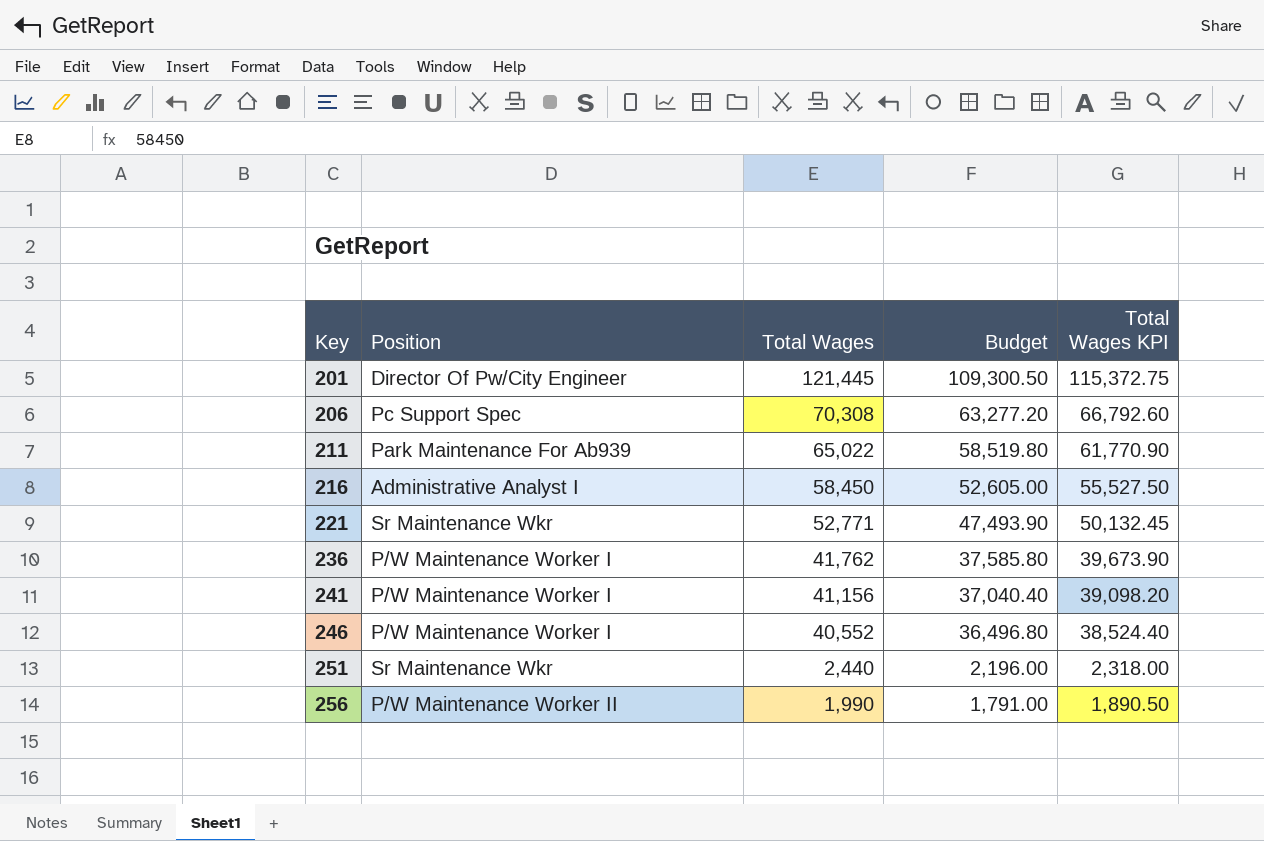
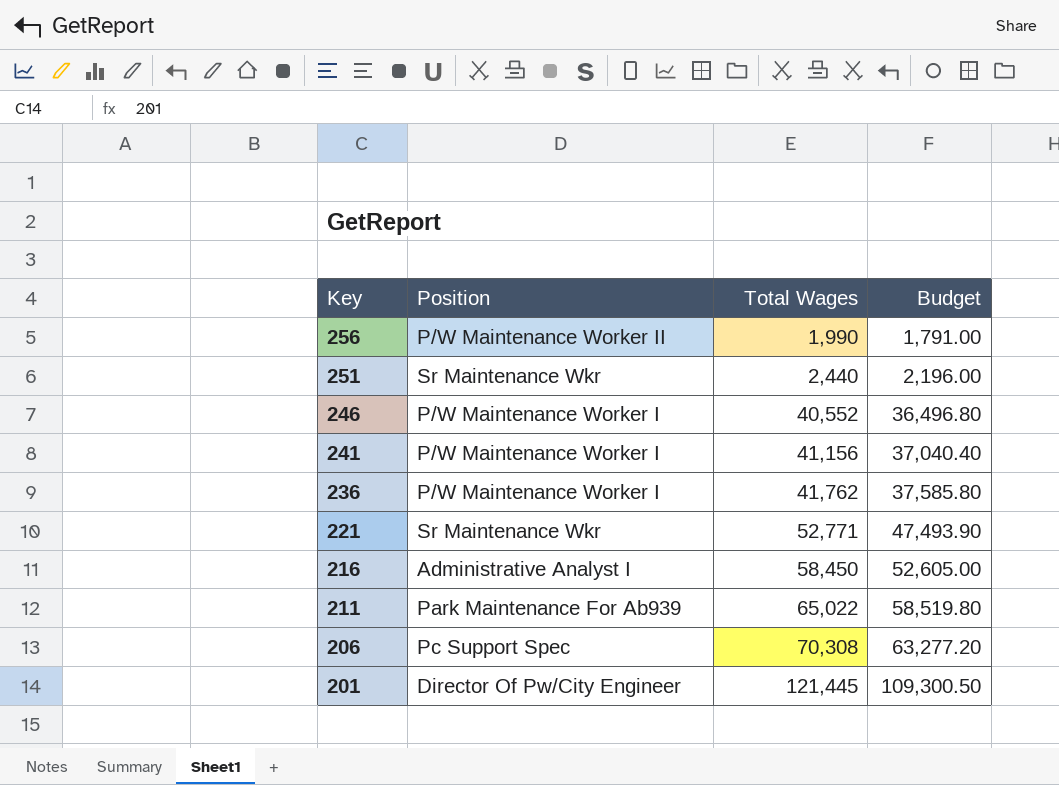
row order: Key ascending -> Key descending
column Total Wages KPI | formula: [Total Wages] * 0.95 -> none

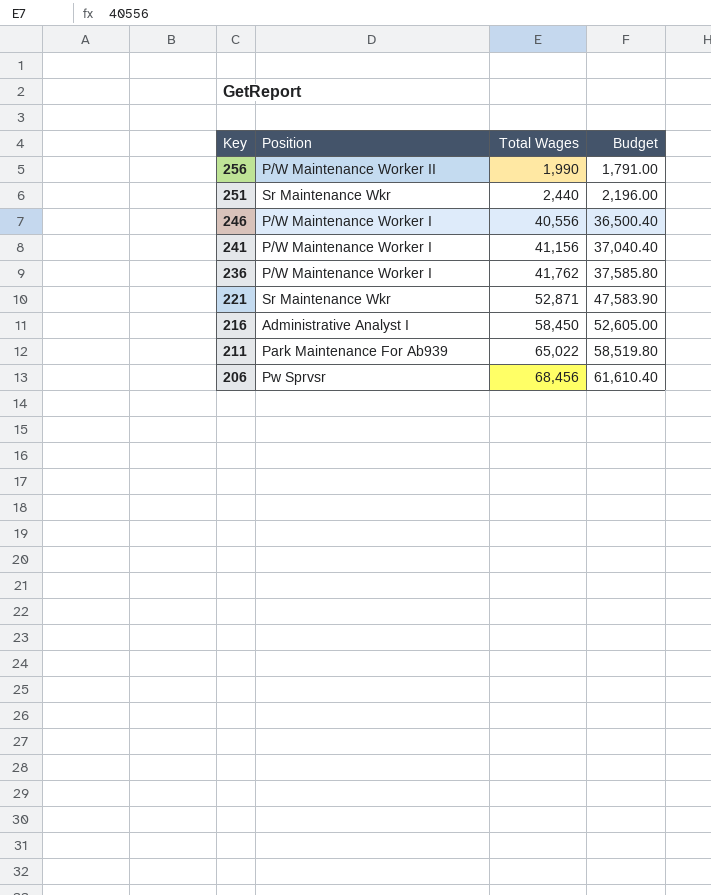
row 201: Director Of Pw/City Engineer | 121,445 | 109,300.50 -> none
246 | Total Wages: 40,552 -> 40,556
246 | Budget: 36,496.80 -> 36,500.40
221 | Total Wages: 52,771 -> 52,871
221 | Budget: 47,493.90 -> 47,583.90
206 | Position: Pc Support Spec -> Pw Sprvsr
206 | Total Wages: 70,308 -> 68,456
206 | Budget: 63,277.20 -> 61,610.40

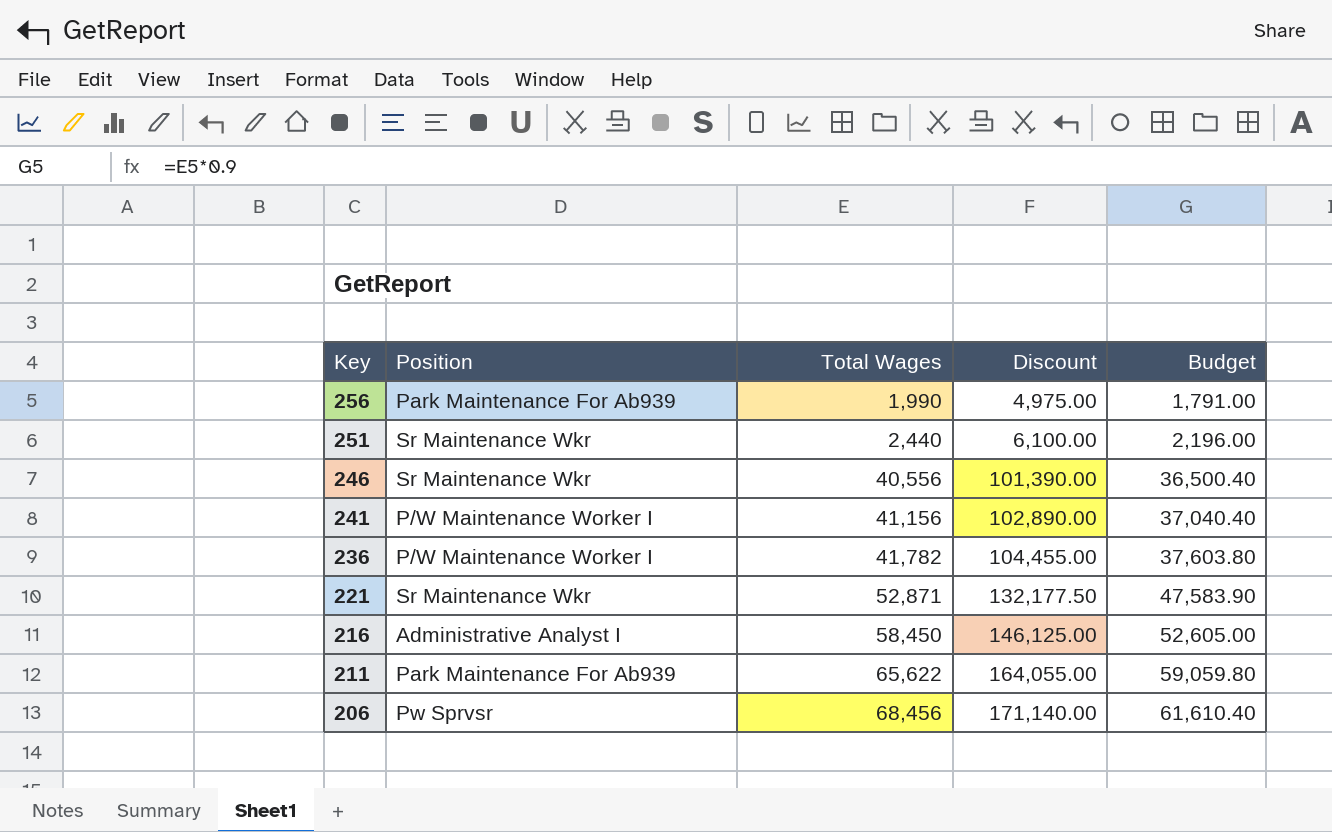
column Discount | formula: none -> [Total Wages] * 2.5
256 | Position: P/W Maintenance Worker II -> Park Maintenance For Ab939
246 | Position: P/W Maintenance Worker I -> Sr Maintenance Wkr
236 | Total Wages: 41,762 -> 41,782
236 | Budget: 37,585.80 -> 37,603.80
211 | Total Wages: 65,022 -> 65,622
211 | Budget: 58,519.80 -> 59,059.80

